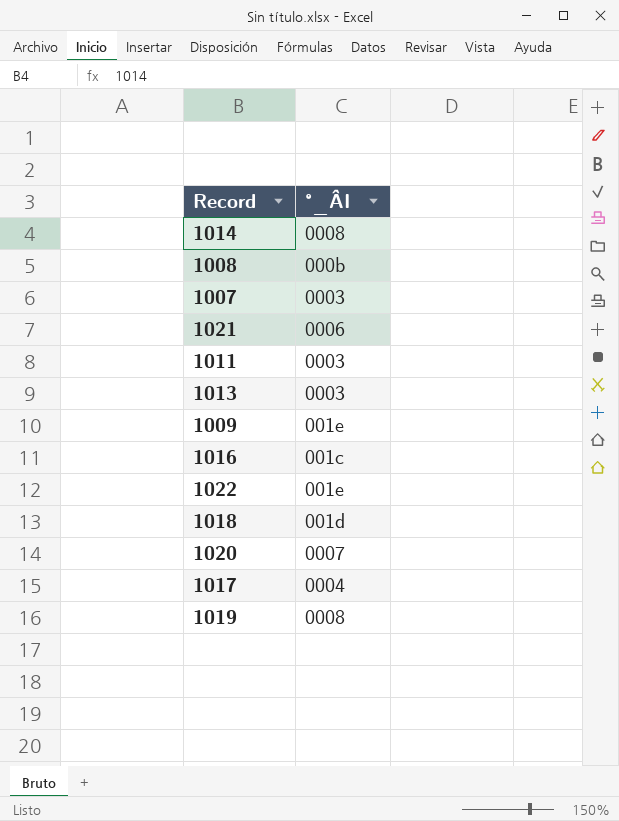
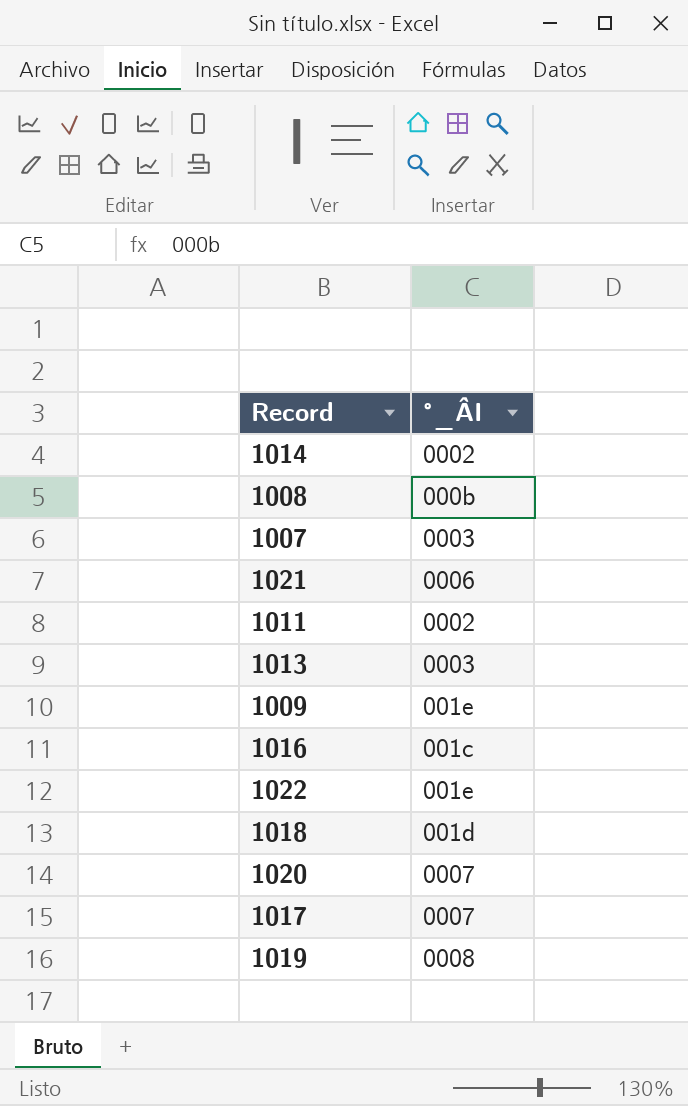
1014 | °_ÂI: 0008 -> 0002
1011 | °_ÂI: 0003 -> 0002
1017 | °_ÂI: 0004 -> 0007

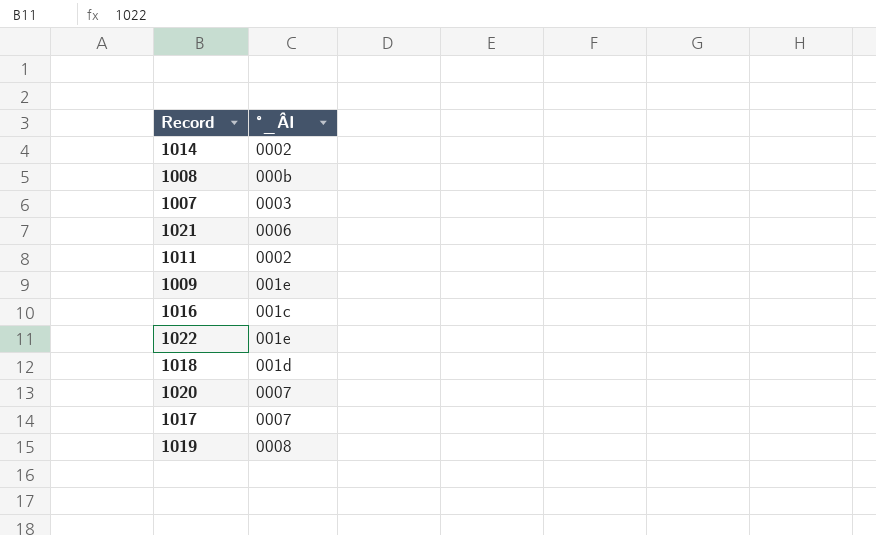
row 1013: 0003 -> none

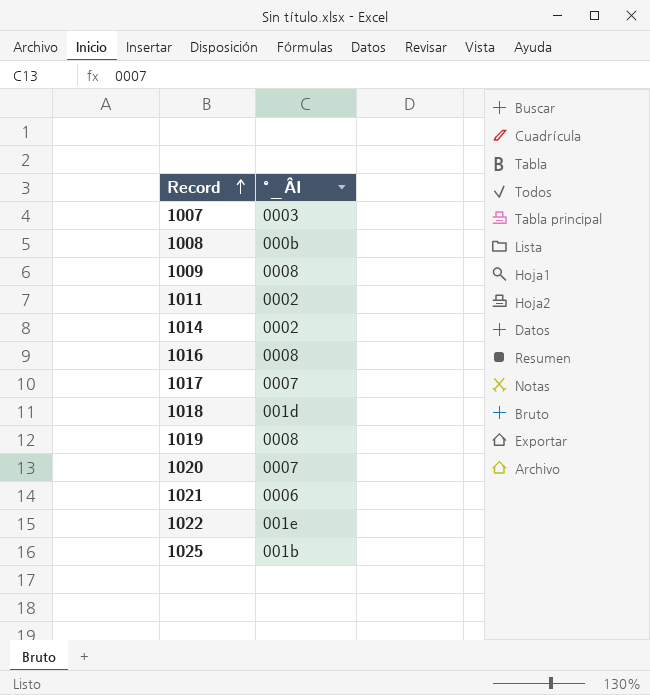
row order: none -> Record ascending
1009 | °_ÂI: 001e -> 0008
1016 | °_ÂI: 001c -> 0008
row 1025: none -> 001b

